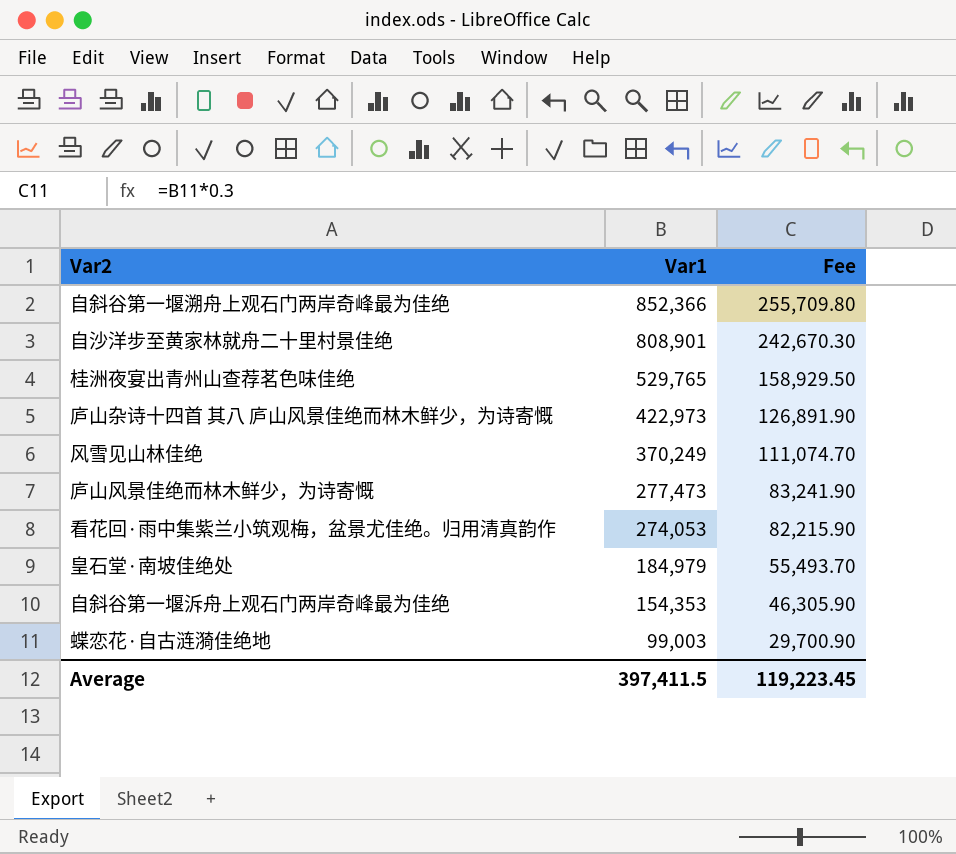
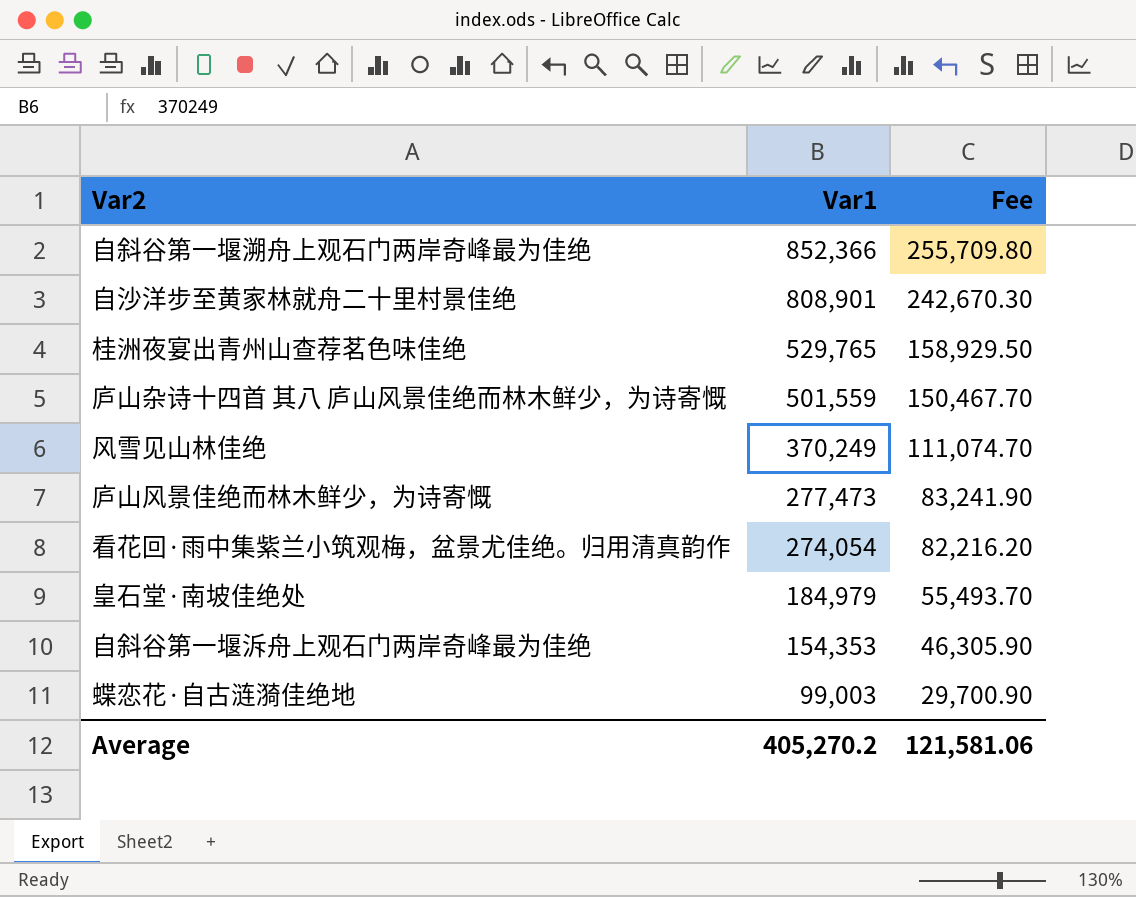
庐山杂诗十四首 其八 庐山风景佳绝而林木鲜少，为诗寄慨 | Var1: 422,973 -> 501,559
庐山杂诗十四首 其八 庐山风景佳绝而林木鲜少，为诗寄慨 | Fee: 126,891.90 -> 150,467.70
看花回·雨中集紫兰小筑观梅，盆景尤佳绝。归用清真韵作 | Var1: 274,053 -> 274,054
看花回·雨中集紫兰小筑观梅，盆景尤佳绝。归用清真韵作 | Fee: 82,215.90 -> 82,216.20
Average | Var1: 397,411.5 -> 405,270.2
Average | Fee: 119,223.45 -> 121,581.06

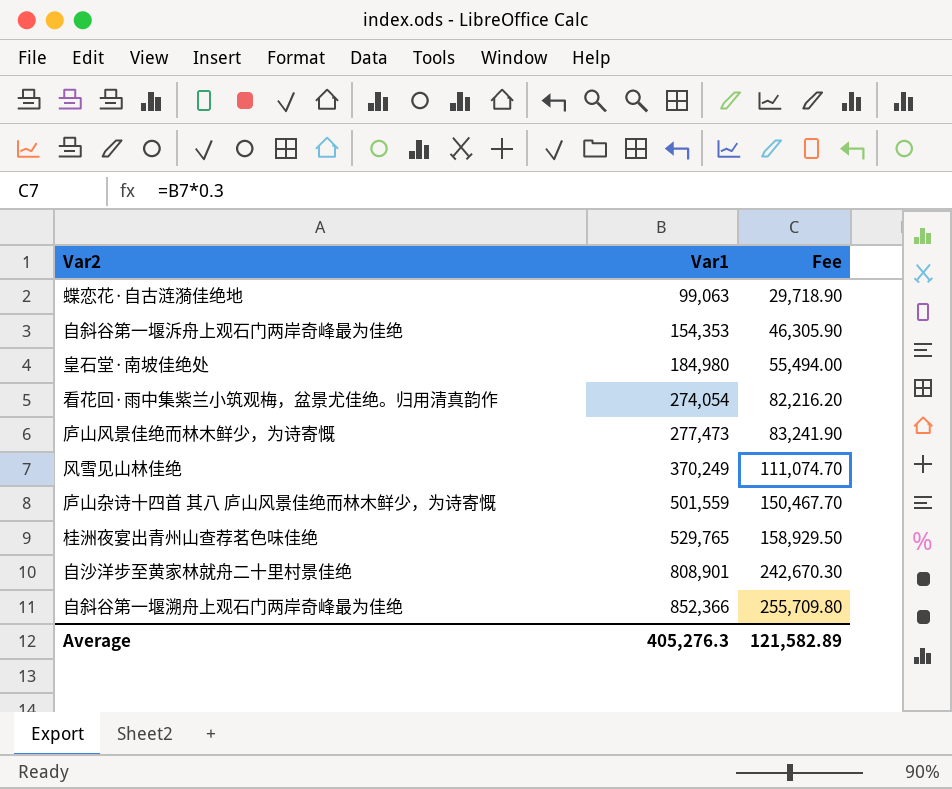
row order: Var1 descending -> Var1 ascending
蝶恋花·自古涟漪佳绝地 | Var1: 99,003 -> 99,063
蝶恋花·自古涟漪佳绝地 | Fee: 29,700.90 -> 29,718.90
皇石堂·南坡佳绝处 | Var1: 184,979 -> 184,980
皇石堂·南坡佳绝处 | Fee: 55,493.70 -> 55,494.00
Average | Var1: 405,270.2 -> 405,276.3
Average | Fee: 121,581.06 -> 121,582.89

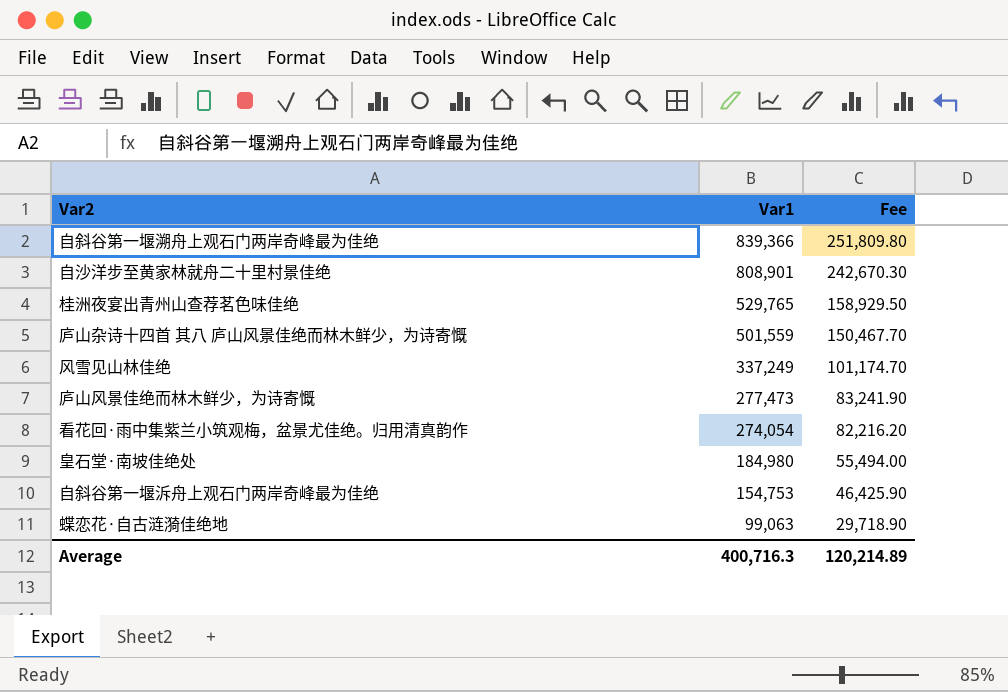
row order: Var1 ascending -> Var1 descending
自斜谷第一堰溯舟上观石门两岸奇峰最为佳绝 | Var1: 852,366 -> 839,366
自斜谷第一堰溯舟上观石门两岸奇峰最为佳绝 | Fee: 255,709.80 -> 251,809.80
风雪见山林佳绝 | Var1: 370,249 -> 337,249
风雪见山林佳绝 | Fee: 111,074.70 -> 101,174.70
自斜谷第一堰泝舟上观石门两岸奇峰最为佳绝 | Var1: 154,353 -> 154,753
自斜谷第一堰泝舟上观石门两岸奇峰最为佳绝 | Fee: 46,305.90 -> 46,425.90
Average | Var1: 405,276.3 -> 400,716.3
Average | Fee: 121,582.89 -> 120,214.89

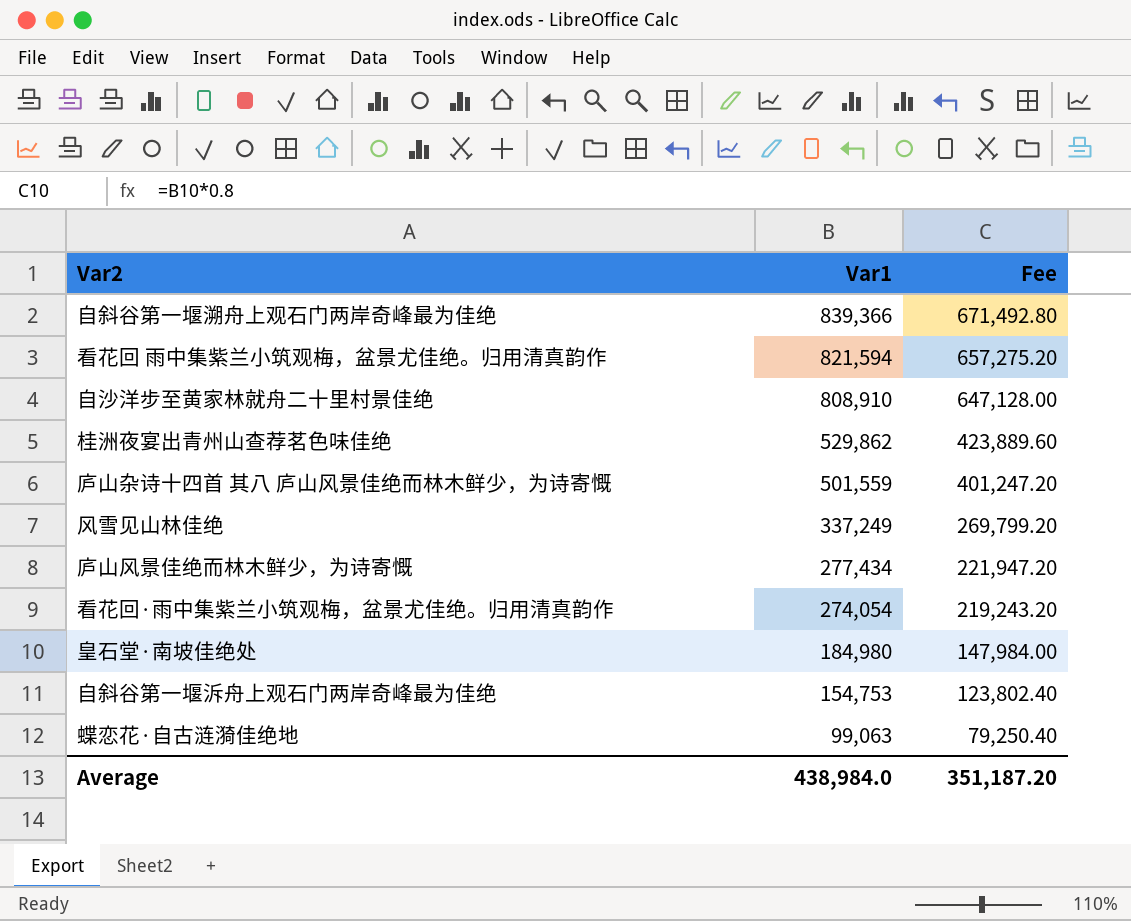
column Fee | formula: [Var1] * 0.3 -> [Var1] * 0.8
row 看花回 雨中集紫兰小筑观梅，盆景尤佳绝。归用清真韵作: none -> 821,594 | 657,275.20
自沙洋步至黄家林就舟二十里村景佳绝 | Var1: 808,901 -> 808,910
桂洲夜宴出青州山查荐茗色味佳绝 | Var1: 529,765 -> 529,862
庐山风景佳绝而林木鲜少，为诗寄慨 | Var1: 277,473 -> 277,434
Average | Var1: 400,716.3 -> 438,984.0
Average | Fee: 120,214.89 -> 351,187.20

